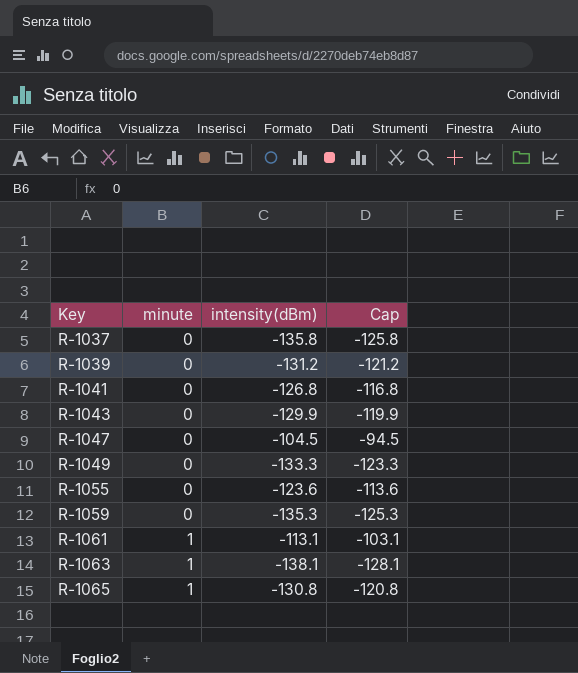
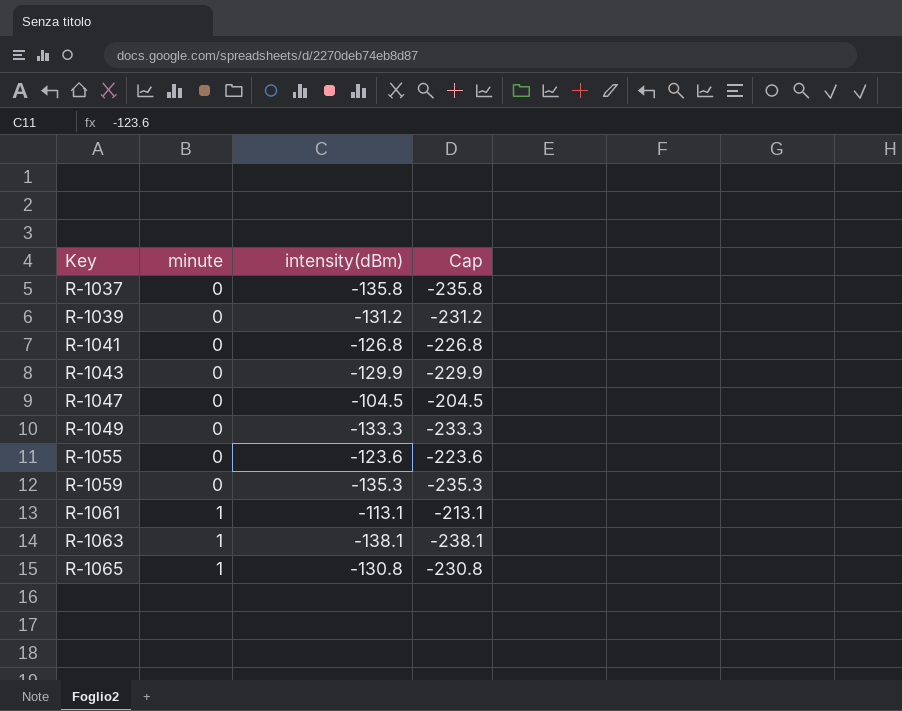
column Cap | formula: [intensity(dBm)] + 10 -> [intensity(dBm)] - 100

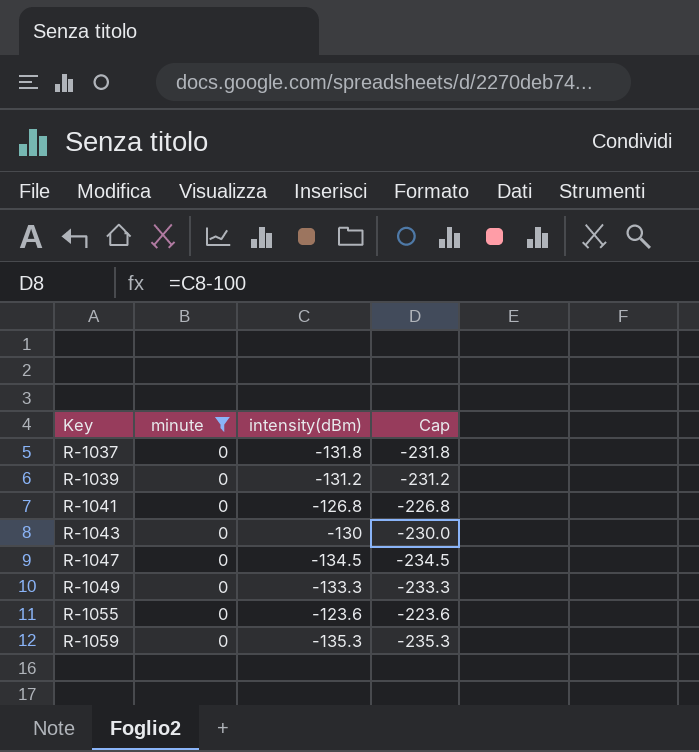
filter: none -> minute = 0
R-1037 | intensity(dBm): -135.8 -> -131.8
R-1037 | Cap: -235.8 -> -231.8
R-1043 | intensity(dBm): -129.9 -> -130
R-1043 | Cap: -229.9 -> -230.0
R-1047 | intensity(dBm): -104.5 -> -134.5
R-1047 | Cap: -204.5 -> -234.5

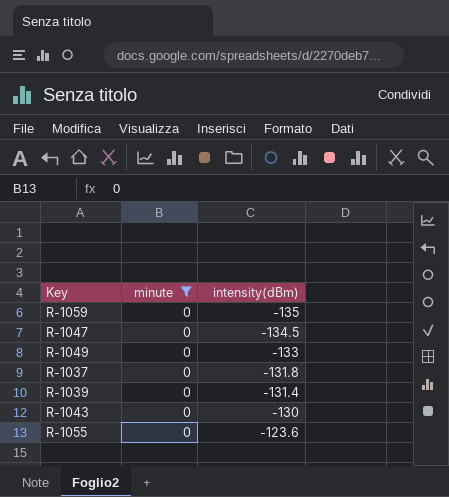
row order: Key ascending -> intensity(dBm) ascending
column Cap | formula: [intensity(dBm)] - 100 -> none
row R-1041: 0 | -126.8 | -226.8 -> none
R-1059 | intensity(dBm): -135.3 -> -135
R-1049 | intensity(dBm): -133.3 -> -133
R-1039 | intensity(dBm): -131.2 -> -131.4

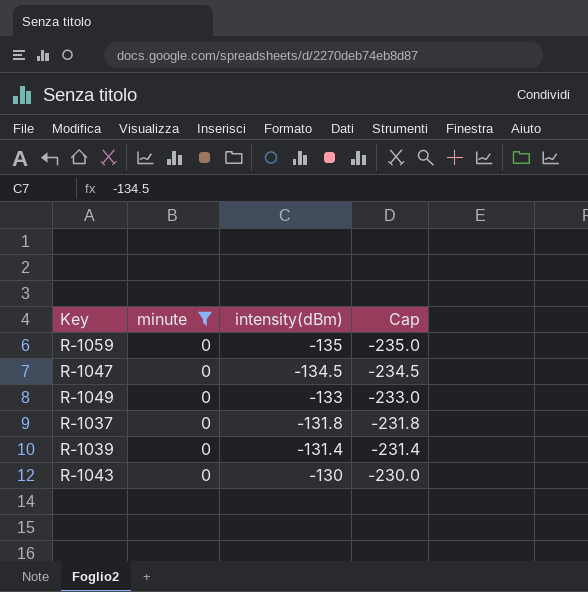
column Cap | formula: none -> [intensity(dBm)] - 100
row R-1055: 0 | -123.6 -> none

